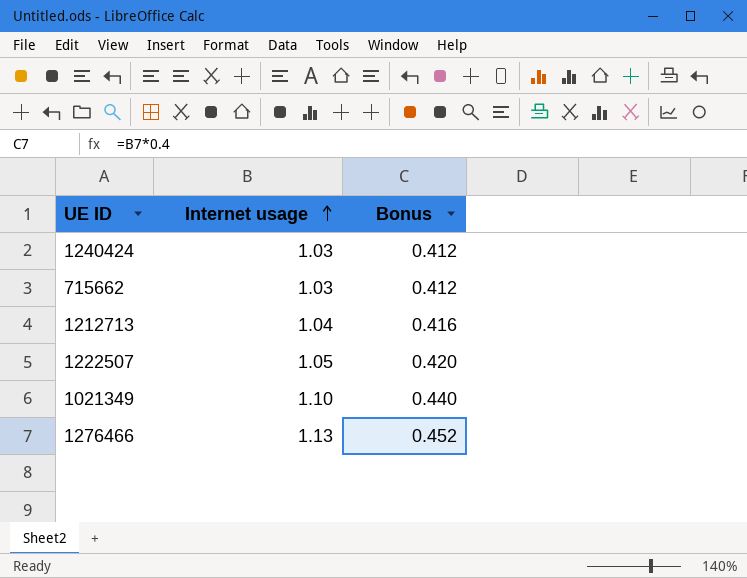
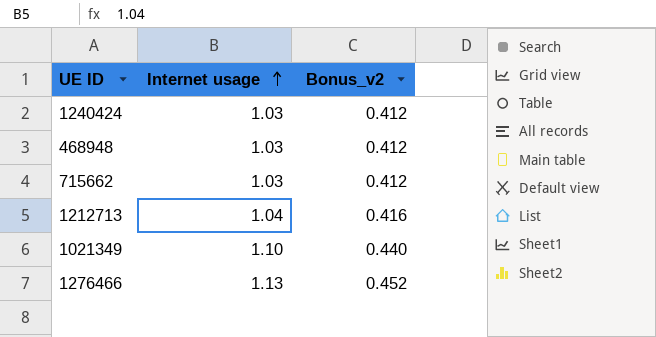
column name: Bonus -> Bonus_v2
row 1222507: 1.05 | 0.420 -> none
row 468948: none -> 1.03 | 0.412

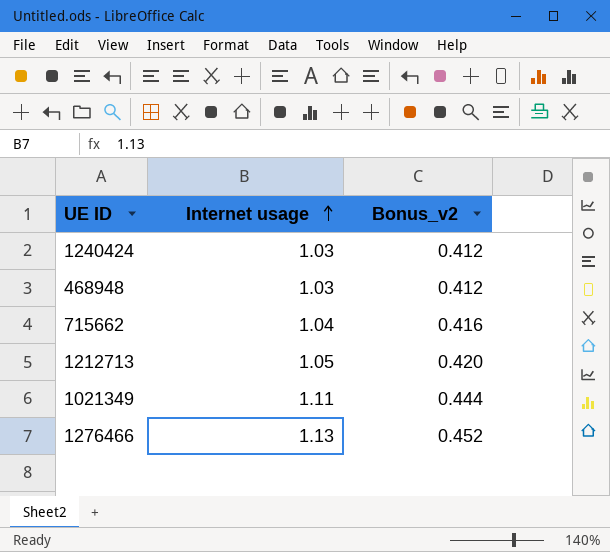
715662 | Internet usage: 1.03 -> 1.04
715662 | Bonus_v2: 0.412 -> 0.416
1212713 | Internet usage: 1.04 -> 1.05
1212713 | Bonus_v2: 0.416 -> 0.420
1021349 | Internet usage: 1.10 -> 1.11
1021349 | Bonus_v2: 0.440 -> 0.444

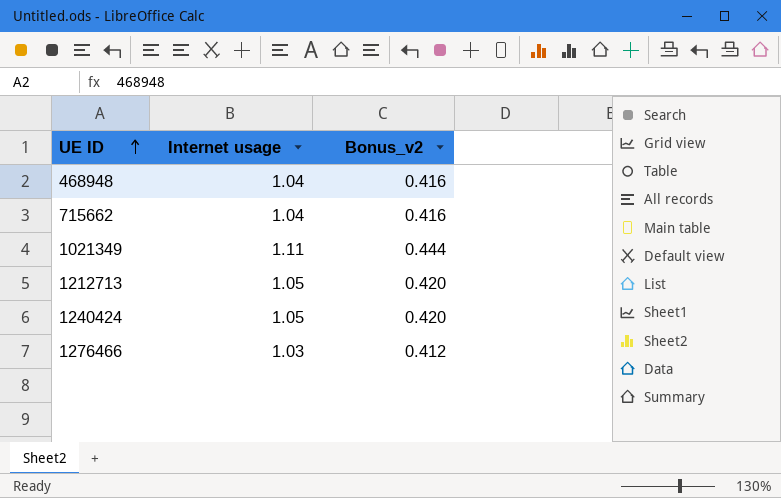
row order: Internet usage ascending -> UE ID ascending
468948 | Internet usage: 1.03 -> 1.04
468948 | Bonus_v2: 0.412 -> 0.416
1240424 | Internet usage: 1.03 -> 1.05
1240424 | Bonus_v2: 0.412 -> 0.420
1276466 | Internet usage: 1.13 -> 1.03
1276466 | Bonus_v2: 0.452 -> 0.412

